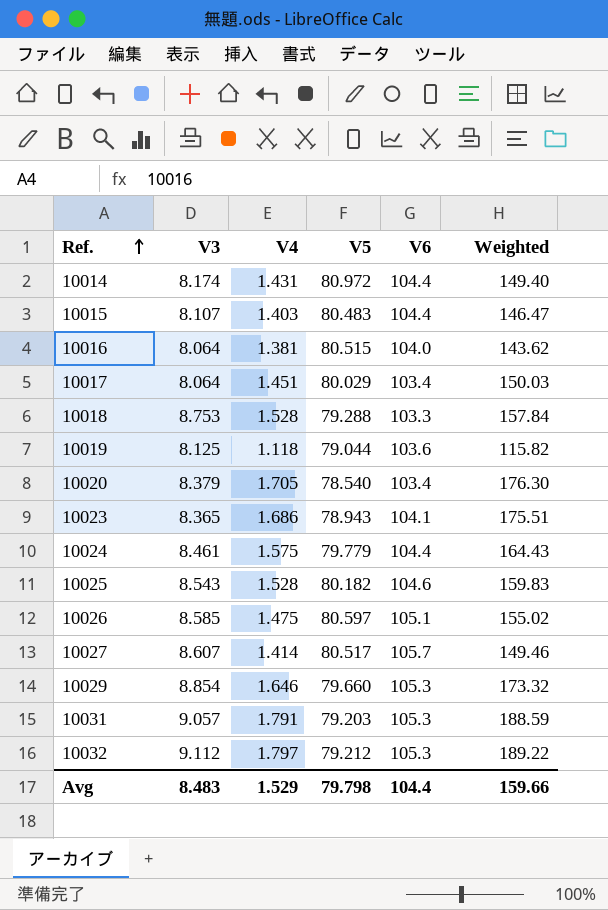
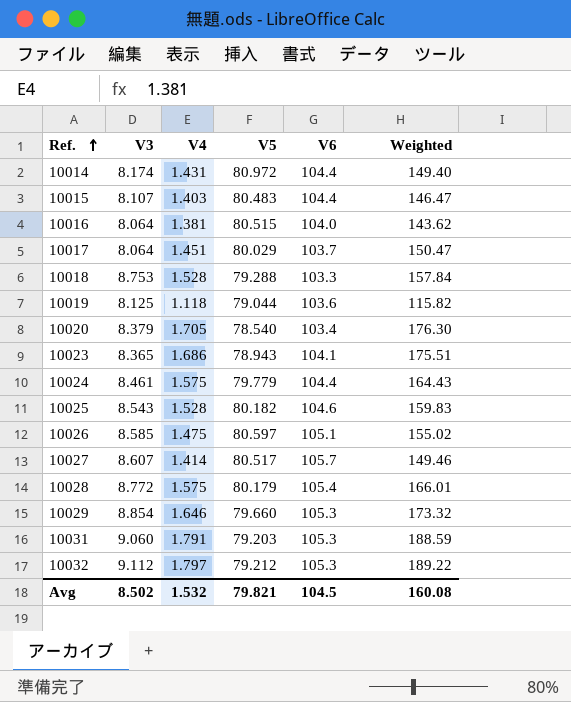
10017 | V6: 103.4 -> 103.7
10017 | Weighted: 150.03 -> 150.47
row 10028: none -> 8.772 | 1.575 | 80.179 | 105.4 | 166.01
10031 | V3: 9.057 -> 9.060
Avg | V3: 8.483 -> 8.502
Avg | V4: 1.529 -> 1.532
Avg | V5: 79.798 -> 79.821
Avg | V6: 104.4 -> 104.5
Avg | Weighted: 159.66 -> 160.08

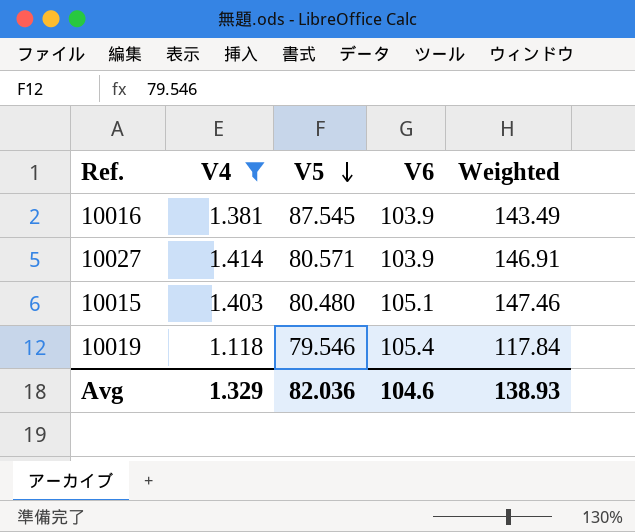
filter: none -> V4 <= 1.414
row order: Ref. ascending -> V5 descending
column V3 | position: 2 -> none
10016 | V5: 80.515 -> 87.545
10016 | V6: 104.0 -> 103.9
10016 | Weighted: 143.62 -> 143.49
10027 | V5: 80.517 -> 80.571
10027 | V6: 105.7 -> 103.9
10027 | Weighted: 149.46 -> 146.91
10015 | V5: 80.483 -> 80.480
10015 | V6: 104.4 -> 105.1
10015 | Weighted: 146.47 -> 147.46
10019 | V5: 79.044 -> 79.546
10019 | V6: 103.6 -> 105.4
10019 | Weighted: 115.82 -> 117.84
Avg | V4: 1.532 -> 1.329
Avg | V5: 79.821 -> 82.036
Avg | V6: 104.5 -> 104.6
Avg | Weighted: 160.08 -> 138.93

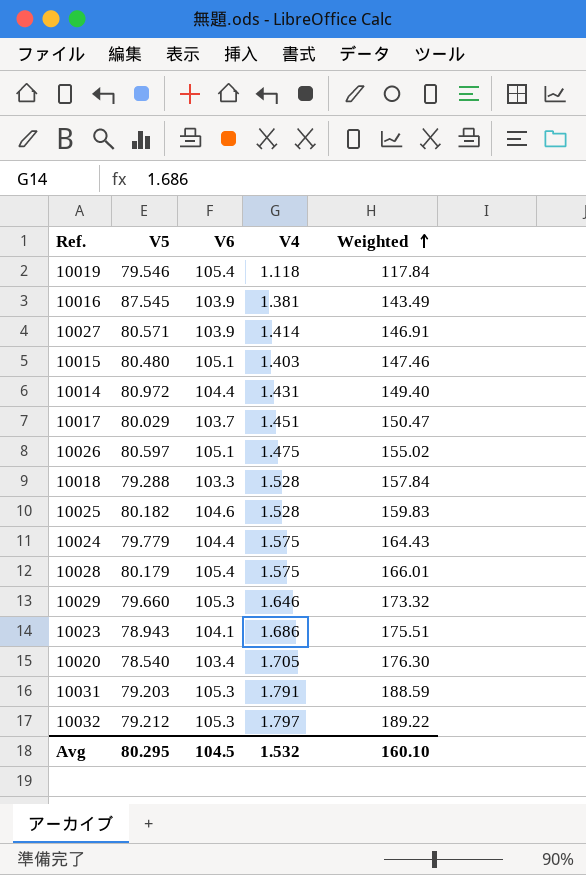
filter: V4 <= 1.414 -> none
row order: V5 descending -> Weighted ascending
column V4 | position: 2 -> 4
Avg | V5: 82.036 -> 80.295
Avg | V6: 104.6 -> 104.5
Avg | V4: 1.329 -> 1.532
Avg | Weighted: 138.93 -> 160.10

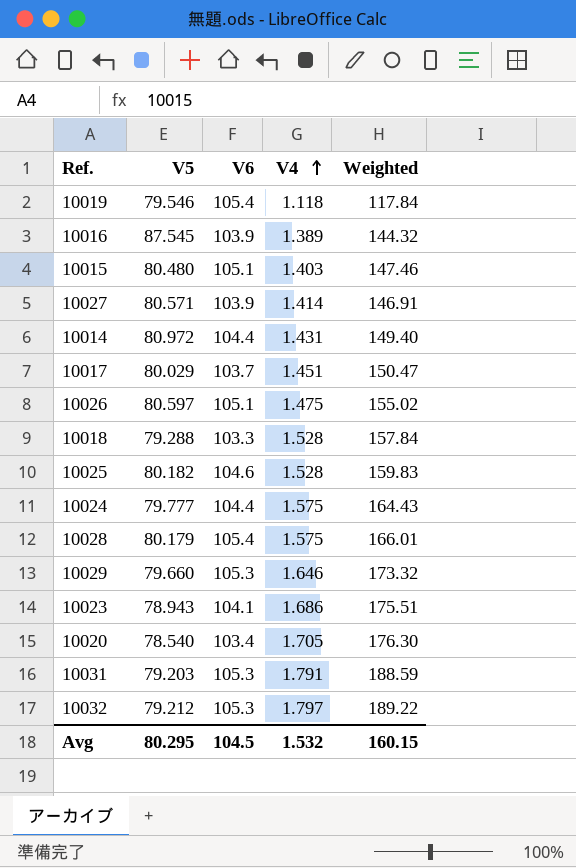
row order: Weighted ascending -> V4 ascending
10016 | V4: 1.381 -> 1.389
10016 | Weighted: 143.49 -> 144.32
10024 | V5: 79.779 -> 79.777
Avg | Weighted: 160.10 -> 160.15

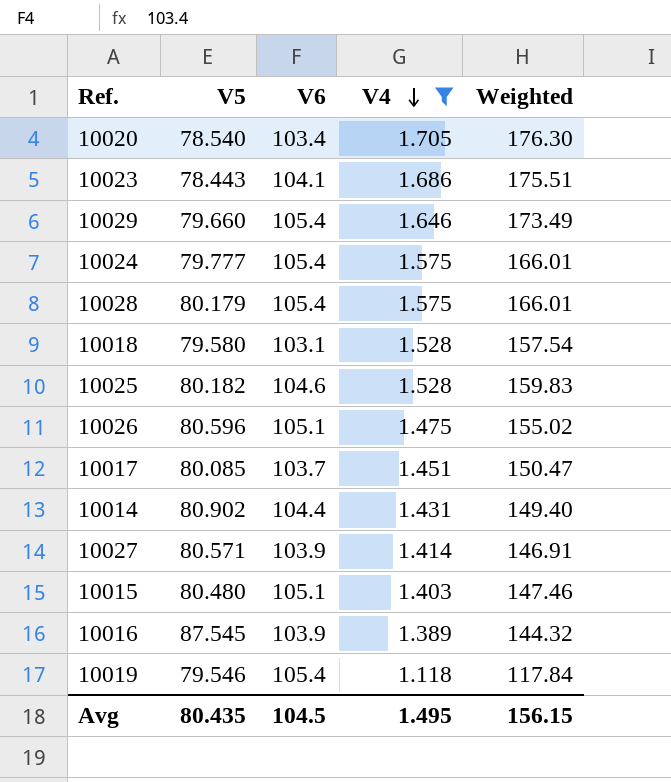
filter: none -> V4 <= 1.705
row order: V4 ascending -> V4 descending
10023 | V5: 78.943 -> 78.443
10029 | V6: 105.3 -> 105.4
10029 | Weighted: 173.32 -> 173.49
10024 | V6: 104.4 -> 105.4
10024 | Weighted: 164.43 -> 166.01
10018 | V5: 79.288 -> 79.580
10018 | V6: 103.3 -> 103.1
10018 | Weighted: 157.84 -> 157.54
10026 | V5: 80.597 -> 80.596
10017 | V5: 80.029 -> 80.085
10014 | V5: 80.972 -> 80.902
Avg | V5: 80.295 -> 80.435
Avg | V4: 1.532 -> 1.495
Avg | Weighted: 160.15 -> 156.15

